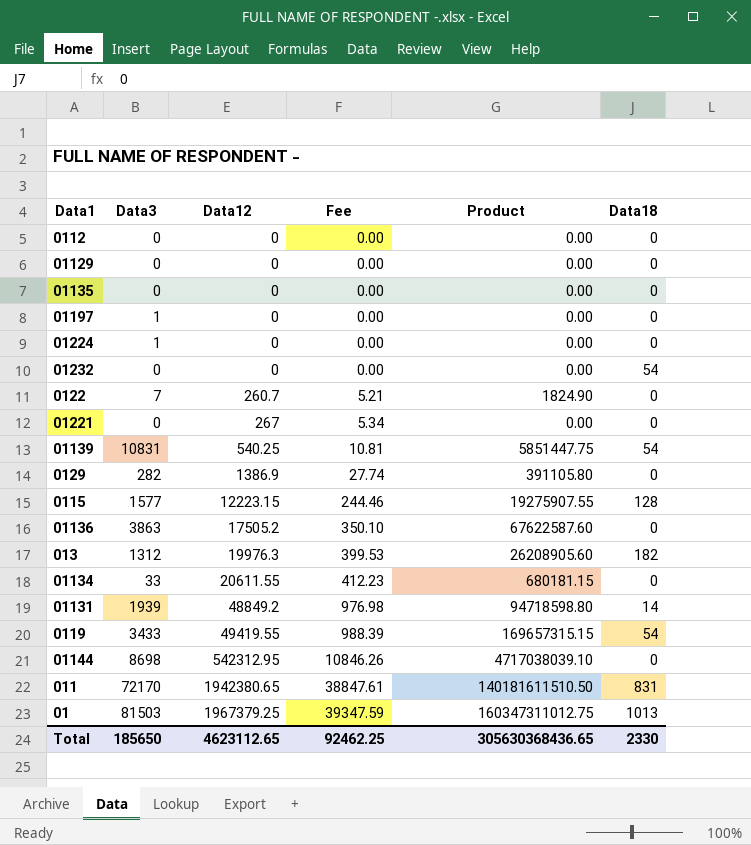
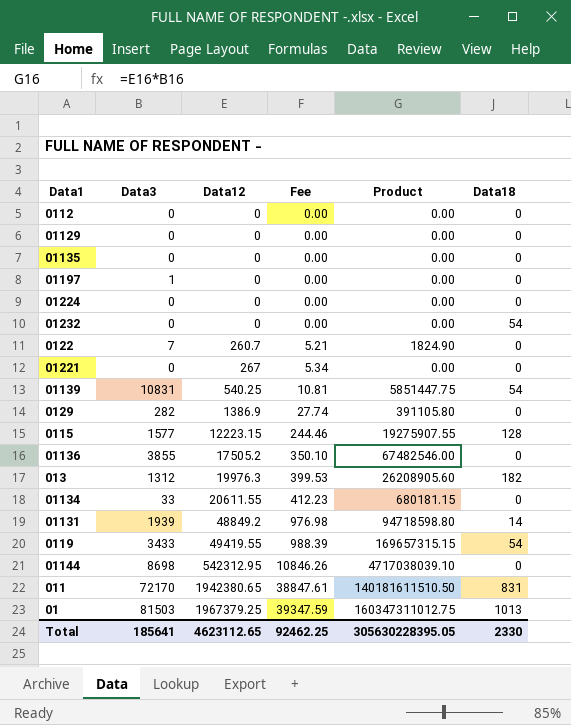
01224 | Data3: 1 -> 0
01136 | Data3: 3863 -> 3855
01136 | Product: 67622587.60 -> 67482546.00
Total | Data3: 185650 -> 185641
Total | Product: 305630368436.65 -> 305630228395.05

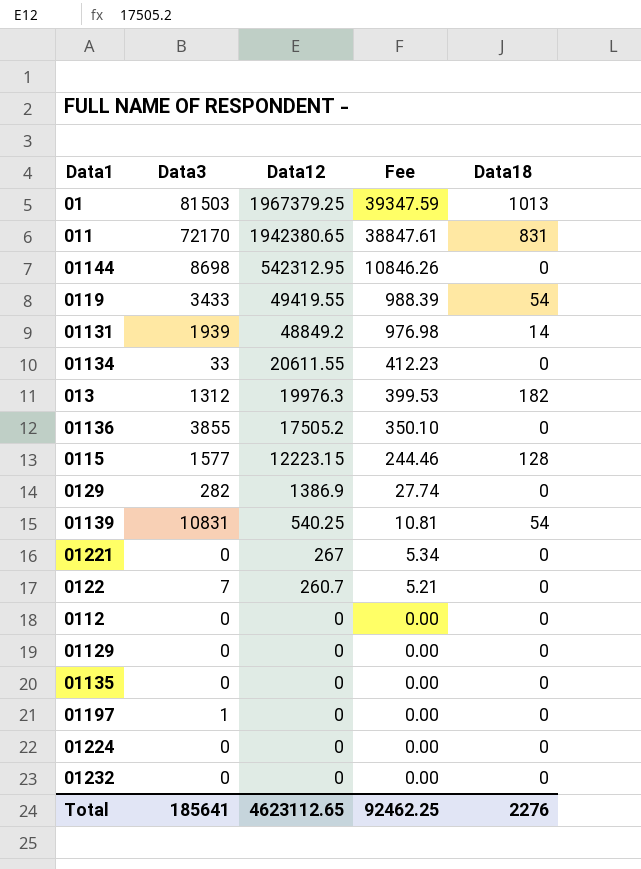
row order: Data12 ascending -> Data12 descending
column Product | formula: [Data3] * [Data12] -> none
01232 | Data18: 54 -> 0
Total | Data18: 2330 -> 2276

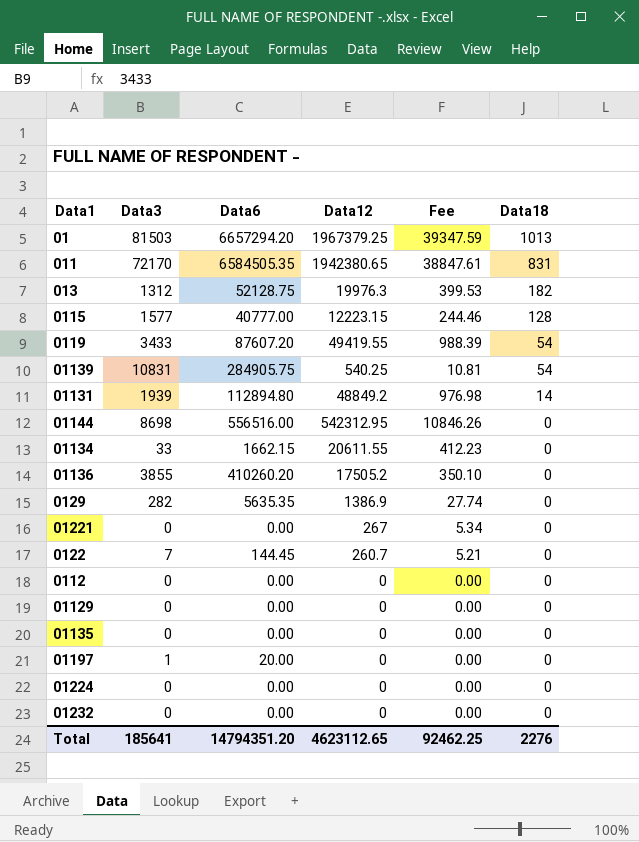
row order: Data12 descending -> Data18 descending
column Data6 | position: none -> 3

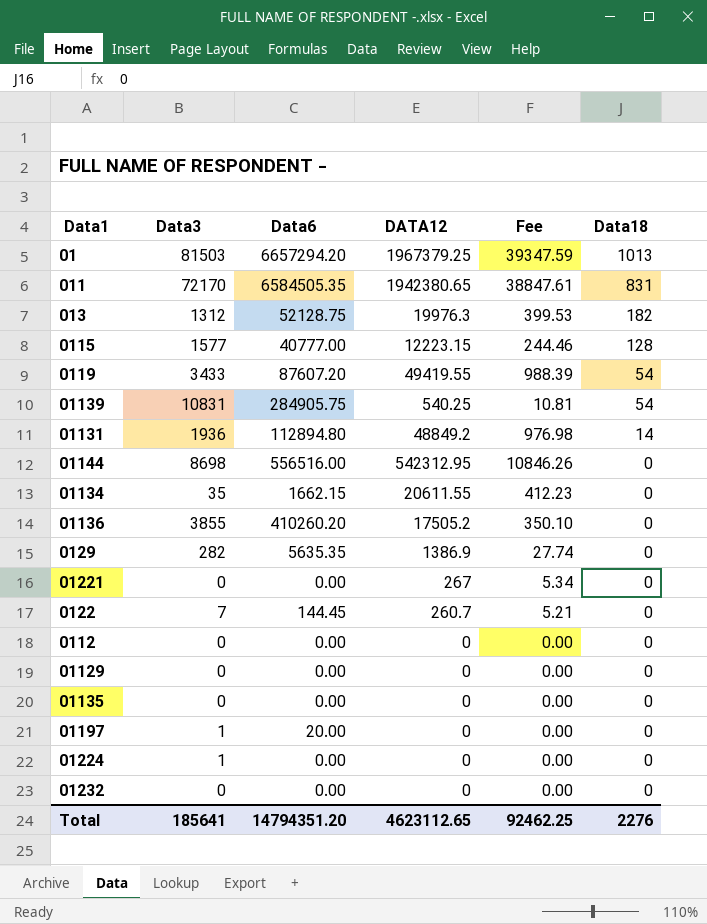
column name: Data12 -> DATA12
01131 | Data3: 1939 -> 1936
01134 | Data3: 33 -> 35
01224 | Data3: 0 -> 1

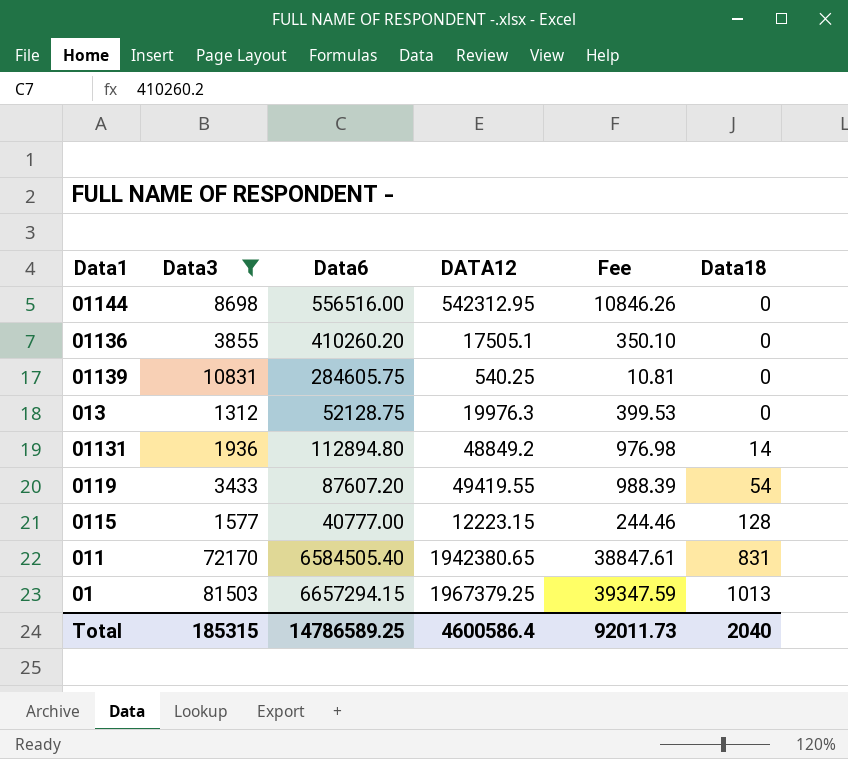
filter: none -> Data3 >= 1312
row order: Data18 descending -> Data18 ascending
01136 | DATA12: 17505.2 -> 17505.1
01139 | Data6: 284905.75 -> 284605.75
01139 | Data18: 54 -> 0
013 | Data18: 182 -> 0
011 | Data6: 6584505.35 -> 6584505.40
01 | Data6: 6657294.20 -> 6657294.15
Total | Data3: 185641 -> 185315
Total | Data6: 14794351.20 -> 14786589.25
Total | DATA12: 4623112.65 -> 4600586.4
Total | Fee: 92462.25 -> 92011.73
Total | Data18: 2276 -> 2040

